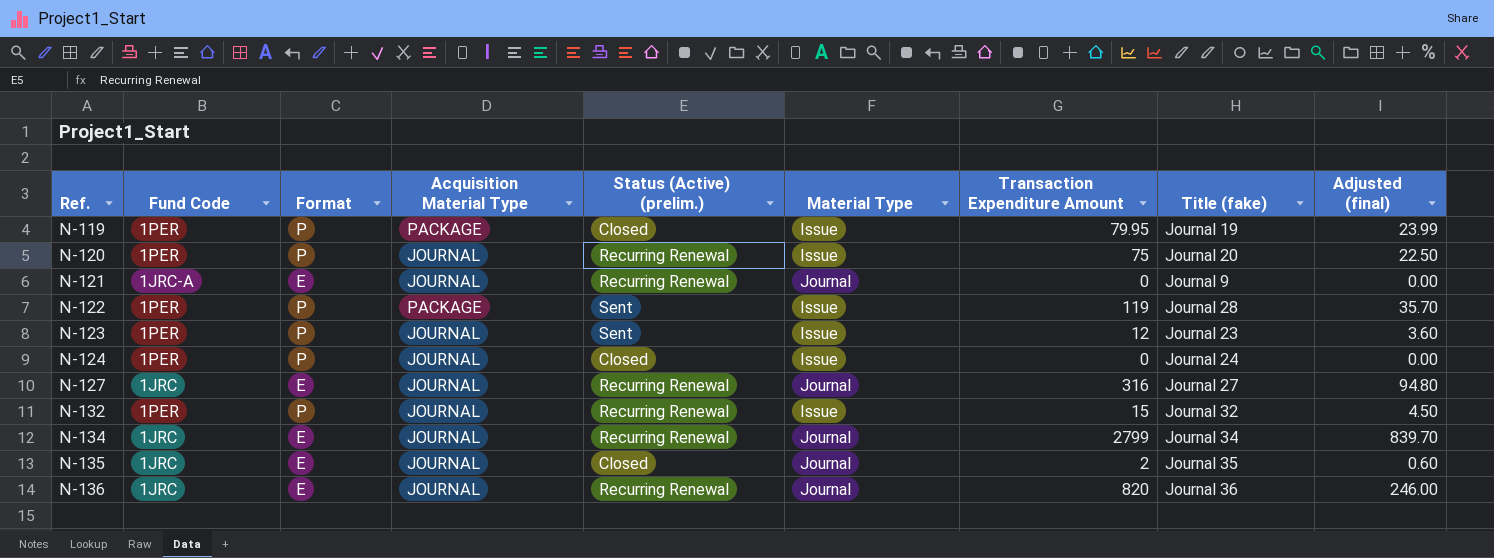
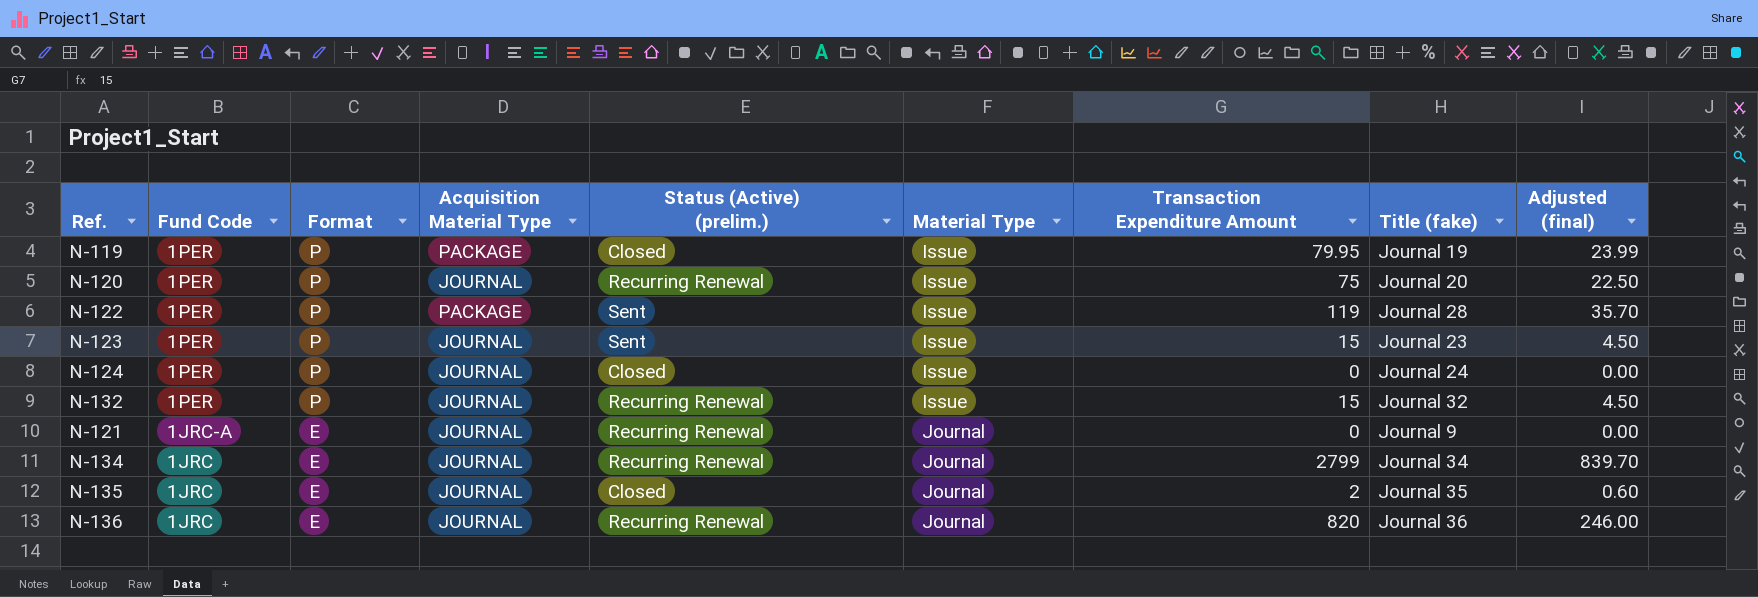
row order: Ref. ascending -> Fund Code descending
row N-127: 1JRC | E | JOURNAL | Recurring Renewal | Journal | 316 | Journal 27 | 94.80 -> none
N-123 | Transaction Expenditure Amount: 12 -> 15
N-123 | Adjusted (final): 3.60 -> 4.50

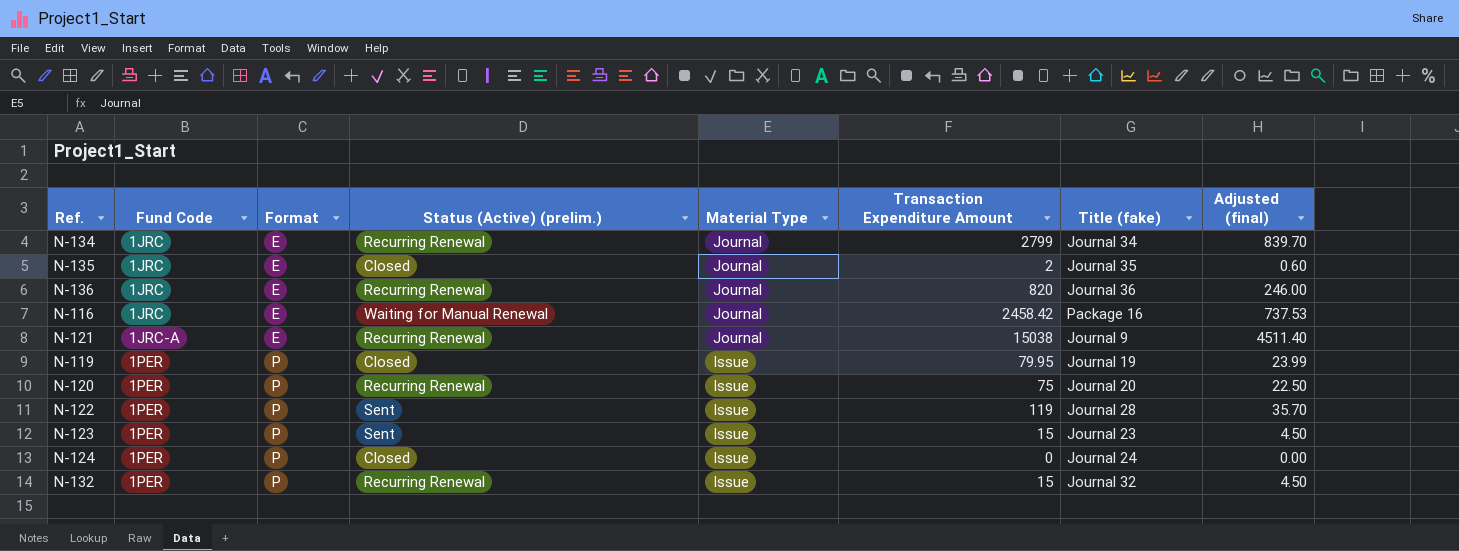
row order: Fund Code descending -> Fund Code ascending
column Acquisition Material Type | position: 4 -> none
row N-116: none -> 1JRC | E | Waiting for Manual Renewal | Journal | 2458.42 | Package 16 | 737.53
N-121 | Transaction Expenditure Amount: 0 -> 15038
N-121 | Adjusted (final): 0.00 -> 4511.40

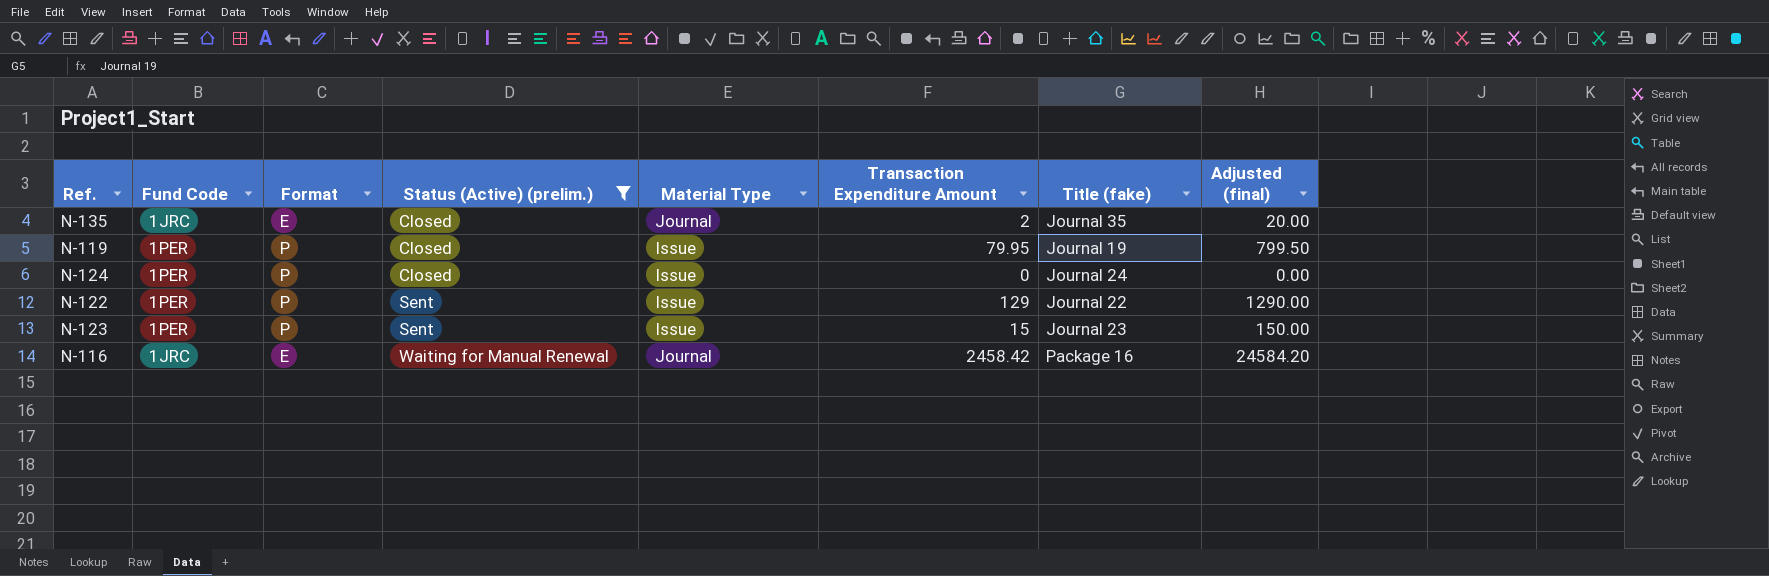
filter: none -> Status (Active) (prelim.) != Recurring Renewal
row order: Fund Code ascending -> Status (Active) (prelim.) ascending
column Adjusted (final) | formula: [Transaction Expenditure Amount] * 0.3 -> [Transaction Expenditure Amount] * 10
N-122 | Transaction Expenditure Amount: 119 -> 129
N-122 | Title (fake): Journal 28 -> Journal 22

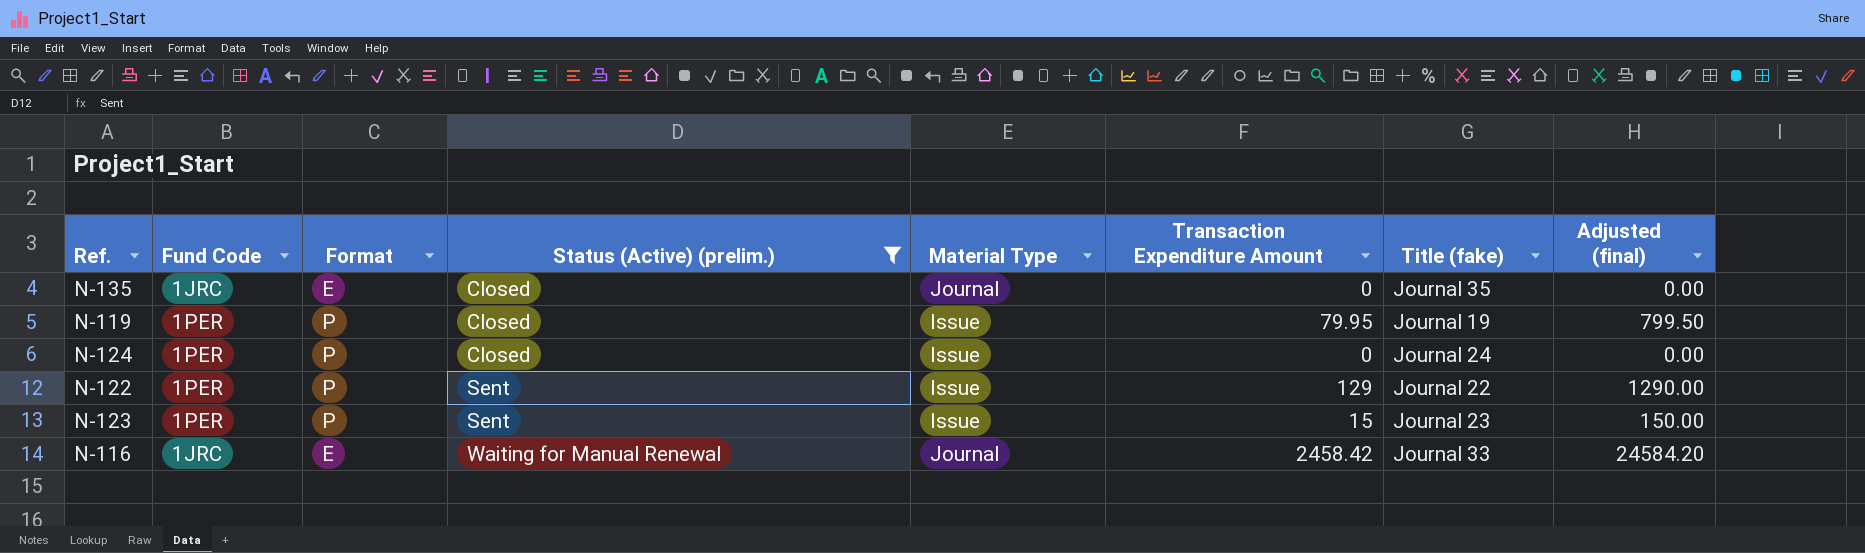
N-135 | Transaction Expenditure Amount: 2 -> 0
N-135 | Adjusted (final): 20.00 -> 0.00
N-116 | Title (fake): Package 16 -> Journal 33

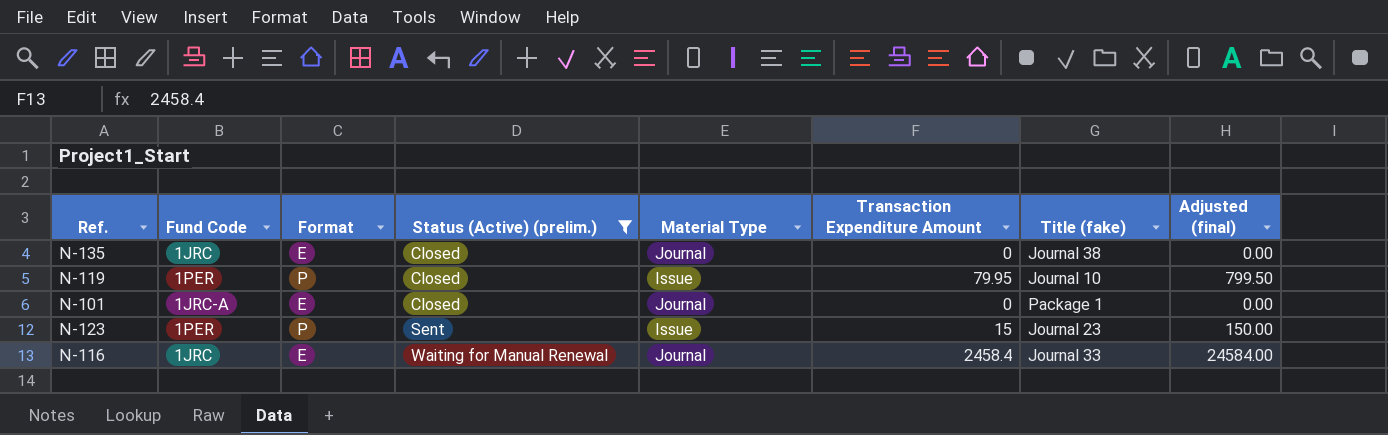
row N-124: 1PER | P | Closed | Issue | 0 | Journal 24 | 0.00 -> none
row N-122: 1PER | P | Sent | Issue | 129 | Journal 22 | 1290.00 -> none
N-135 | Title (fake): Journal 35 -> Journal 38
N-119 | Title (fake): Journal 19 -> Journal 10
row N-101: none -> 1JRC-A | E | Closed | Journal | 0 | Package 1 | 0.00
N-116 | Transaction Expenditure Amount: 2458.42 -> 2458.4
N-116 | Adjusted (final): 24584.20 -> 24584.00

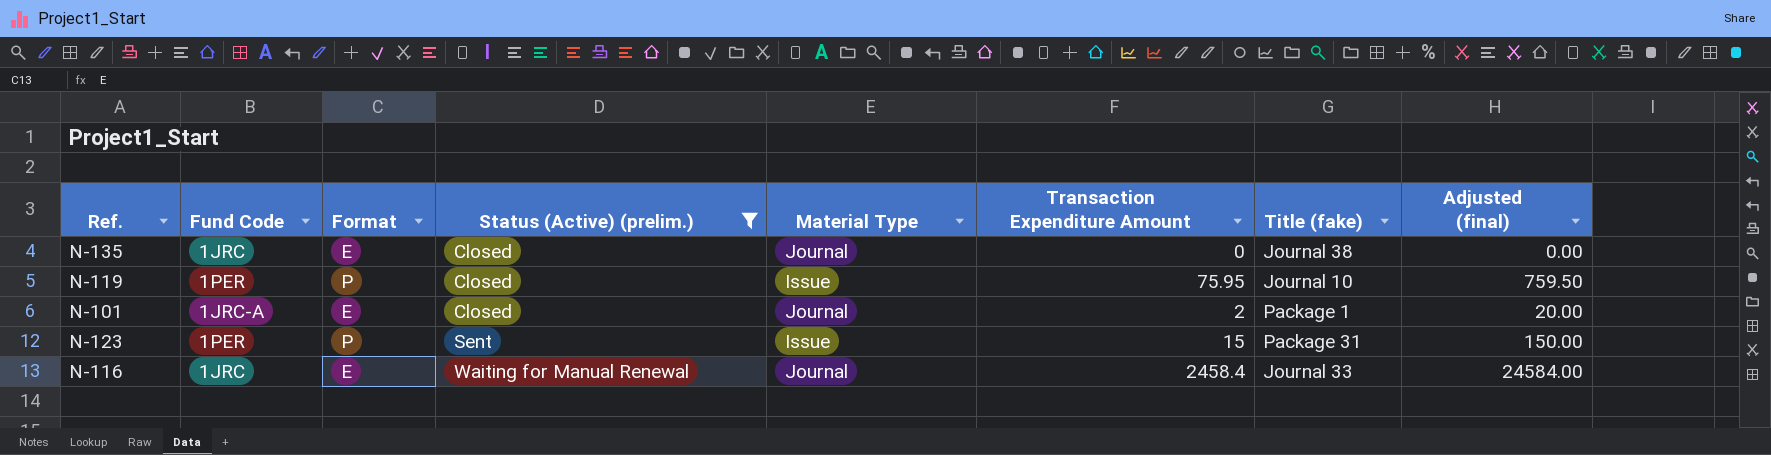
N-119 | Transaction Expenditure Amount: 79.95 -> 75.95
N-119 | Adjusted (final): 799.50 -> 759.50
N-101 | Transaction Expenditure Amount: 0 -> 2
N-101 | Adjusted (final): 0.00 -> 20.00
N-123 | Title (fake): Journal 23 -> Package 31

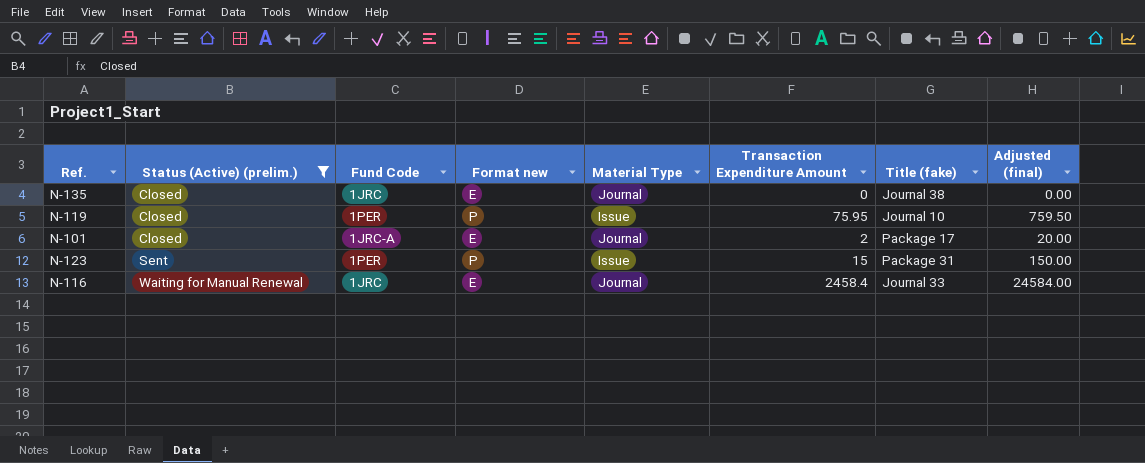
column Status (Active) (prelim.) | position: 4 -> 2
column name: Format -> Format new
N-101 | Title (fake): Package 1 -> Package 17

